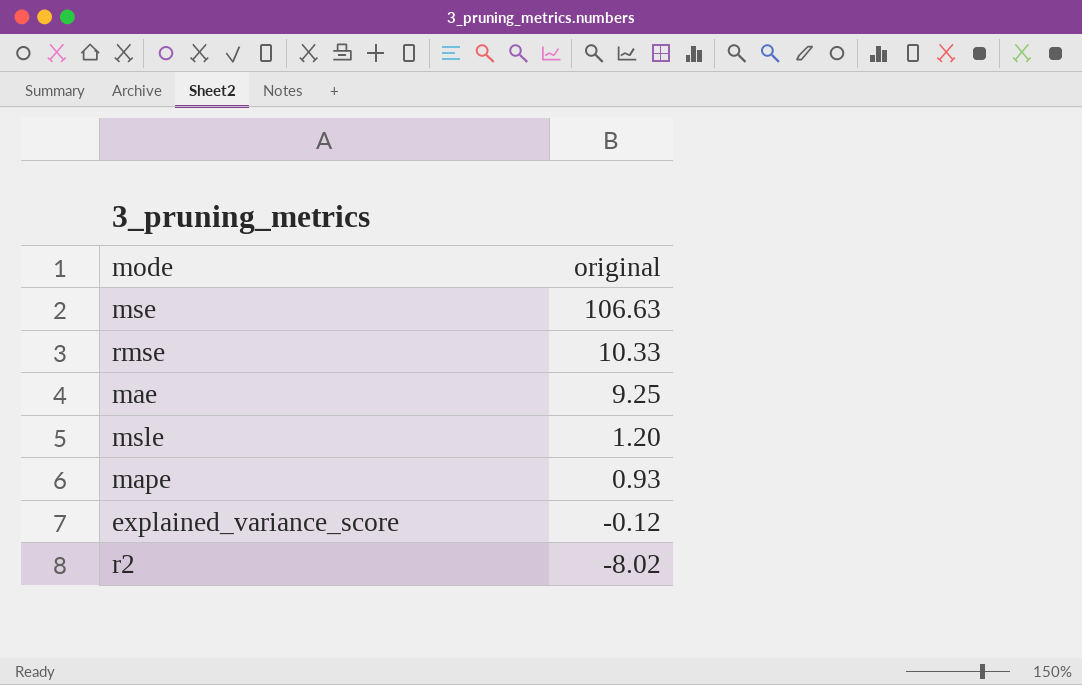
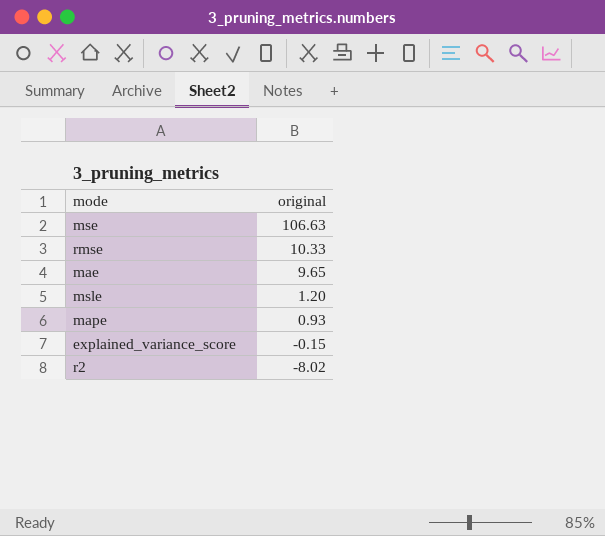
mae | original: 9.25 -> 9.65
explained_variance_score | original: -0.12 -> -0.15

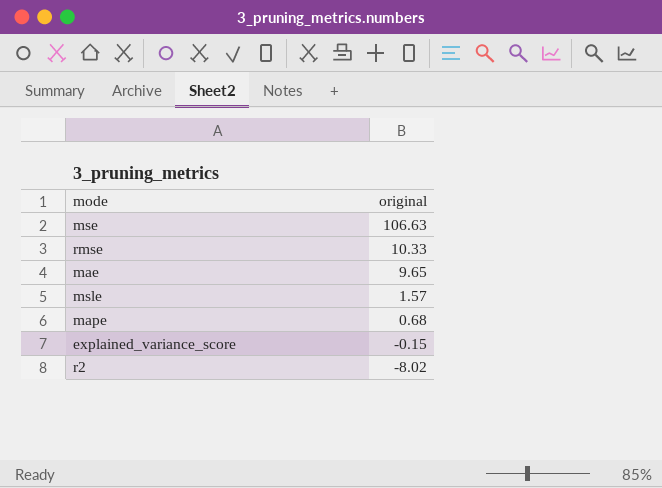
msle | original: 1.20 -> 1.57
mape | original: 0.93 -> 0.68

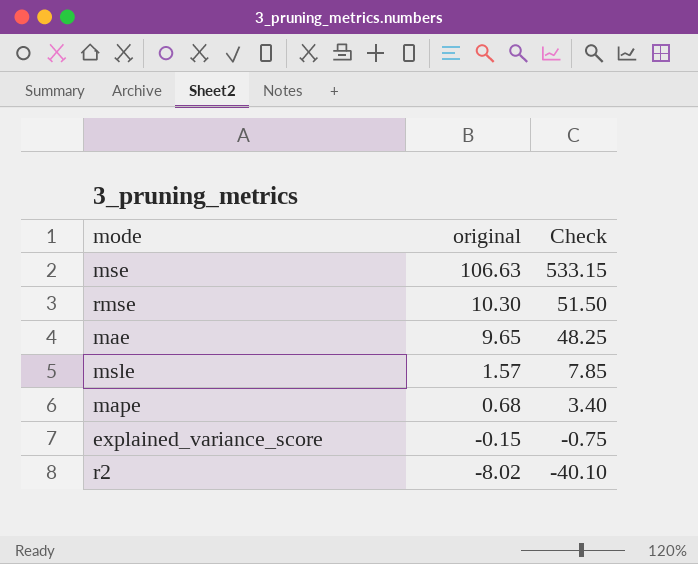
column Check | formula: none -> [original] * 5
rmse | original: 10.33 -> 10.30

